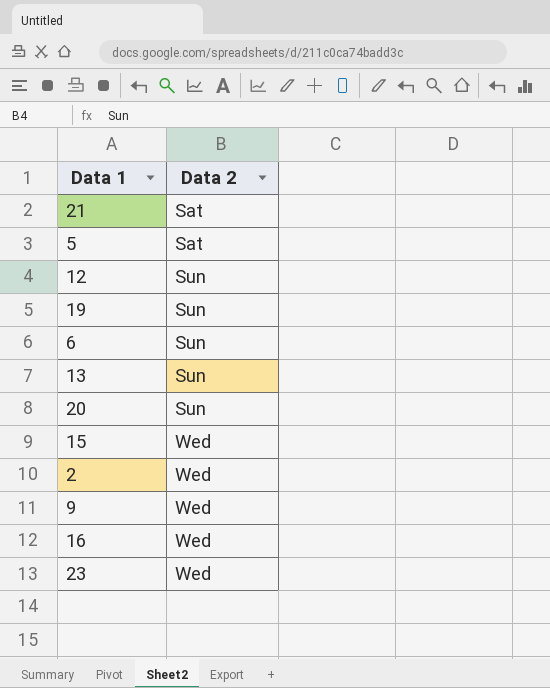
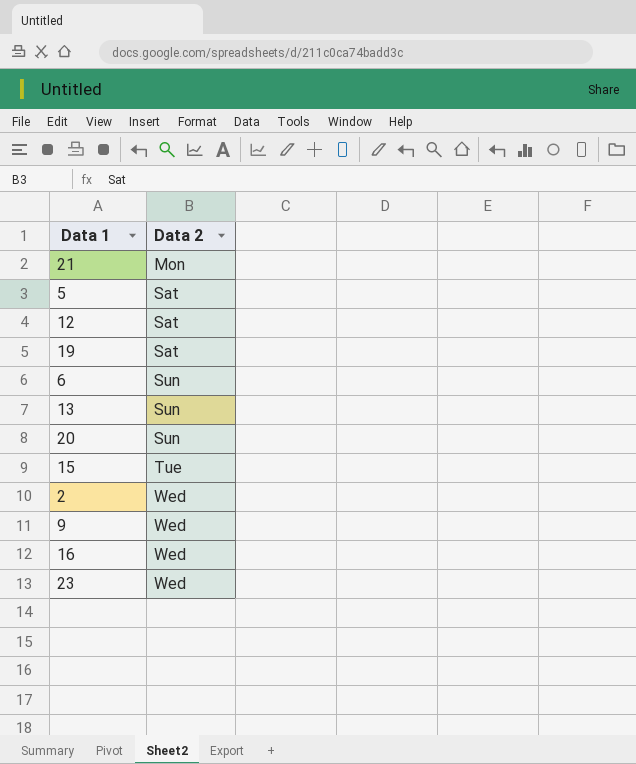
21 | Data 2: Sat -> Mon
12 | Data 2: Sun -> Sat
19 | Data 2: Sun -> Sat
15 | Data 2: Wed -> Tue

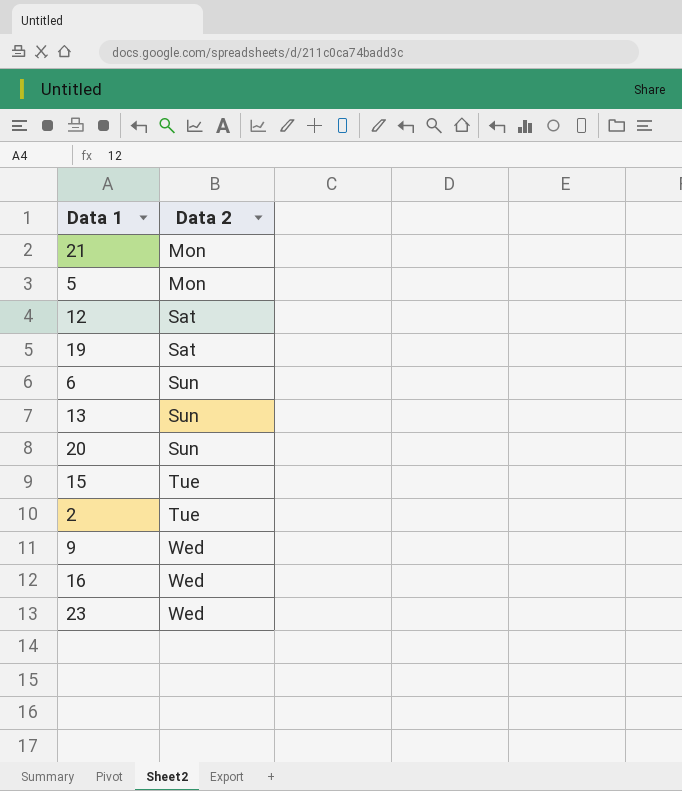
5 | Data 2: Sat -> Mon
2 | Data 2: Wed -> Tue

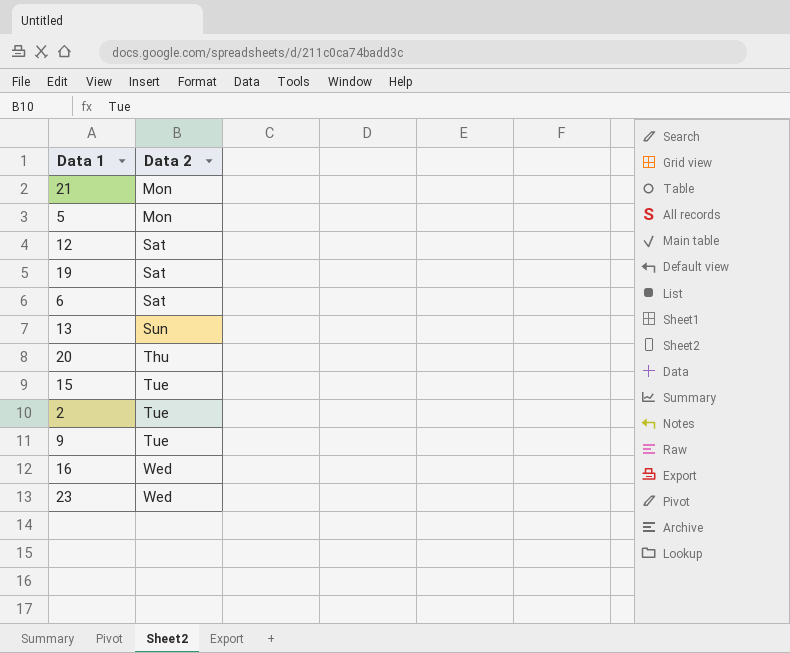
6 | Data 2: Sun -> Sat
20 | Data 2: Sun -> Thu
9 | Data 2: Wed -> Tue

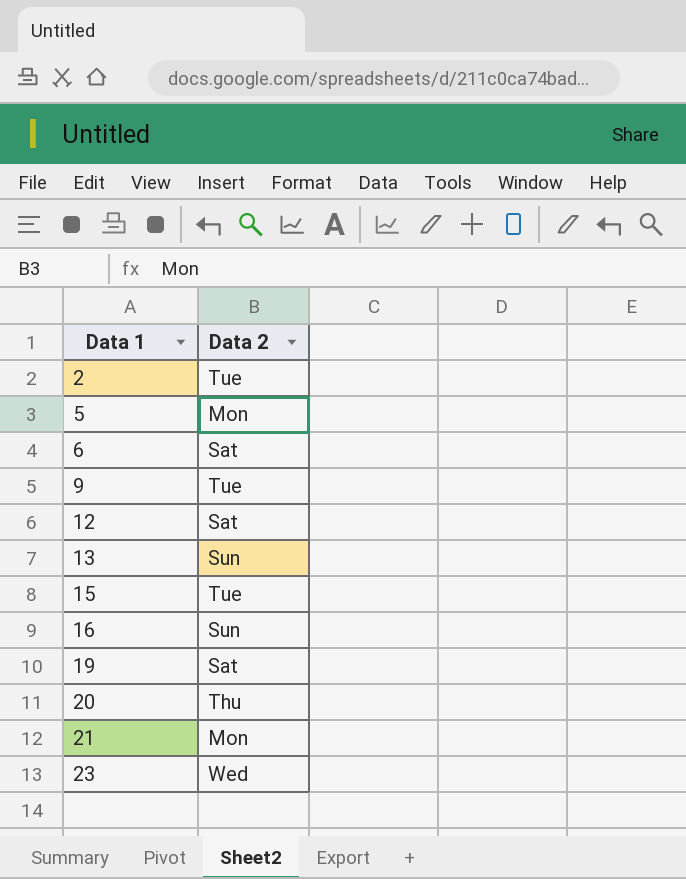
row order: Data 2 ascending -> Data 1 ascending
16 | Data 2: Wed -> Sun

